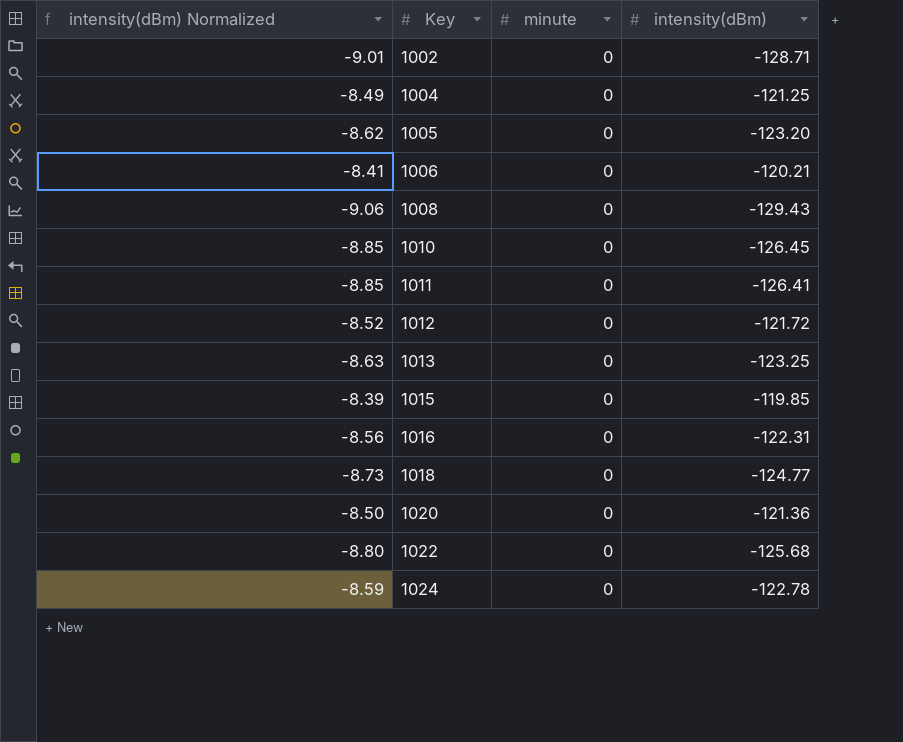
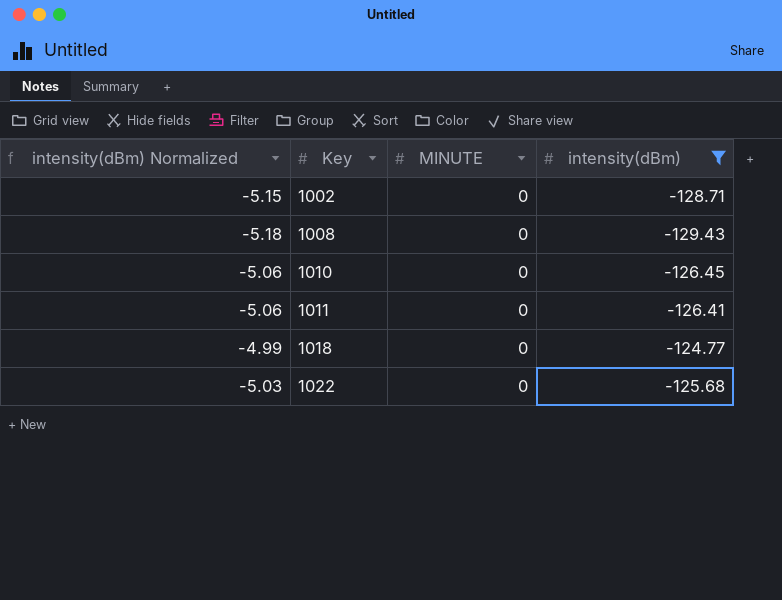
filter: none -> intensity(dBm) <= -124.77
column intensity(dBm) Normalized | formula: [intensity(dBm)] * 0.07 -> [intensity(dBm)] * 0.04
column name: minute -> MINUTE

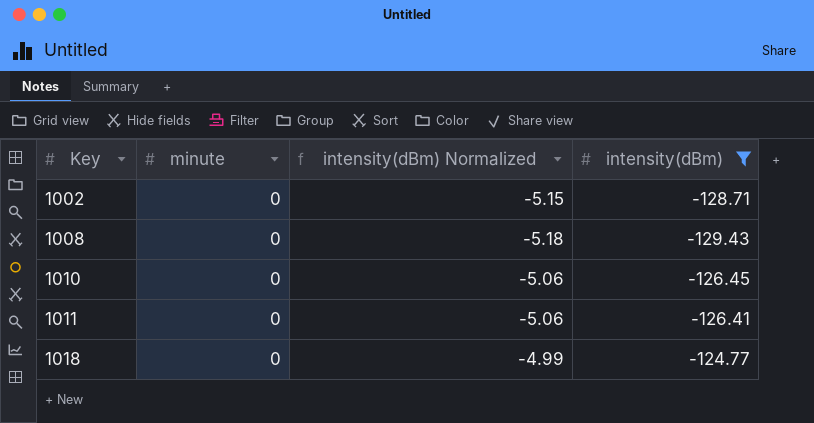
column name: MINUTE -> minute
column intensity(dBm) Normalized | position: 1 -> 3
row 1022: -5.03 | 0 | -125.68 -> none

